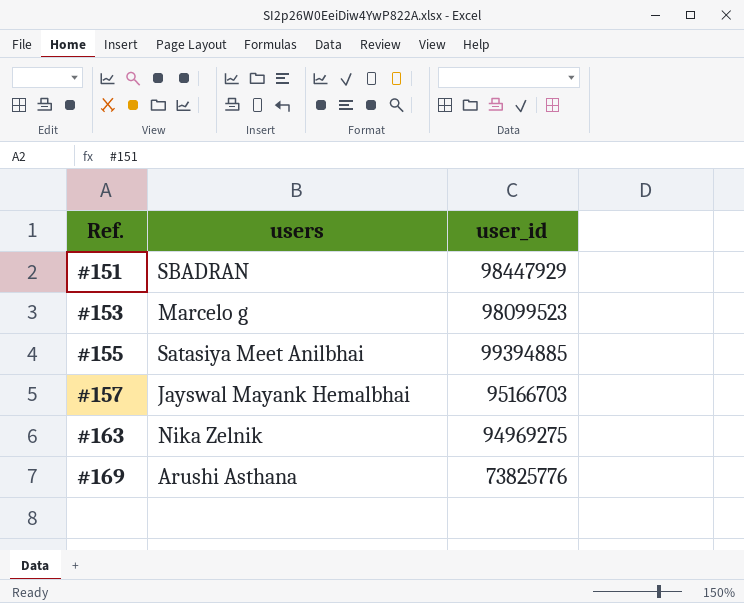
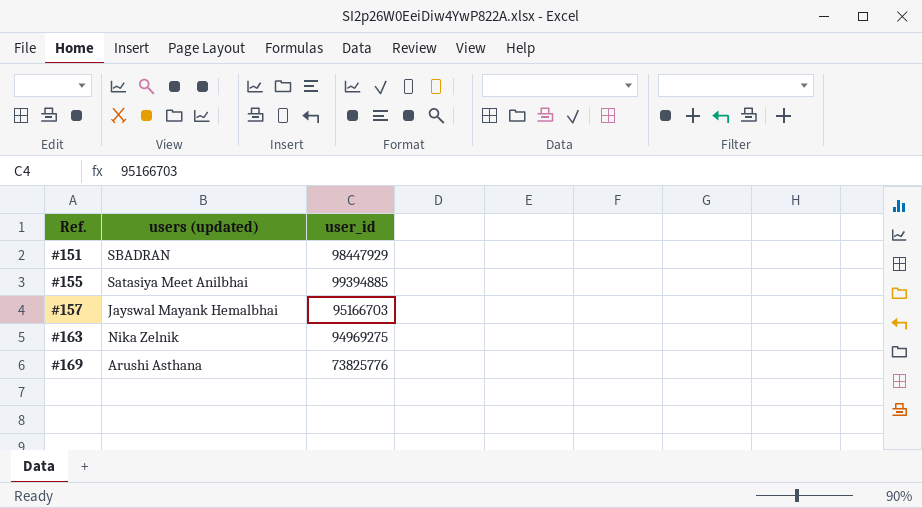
column name: users -> users (updated)
row #153: Marcelo g | 98099523 -> none

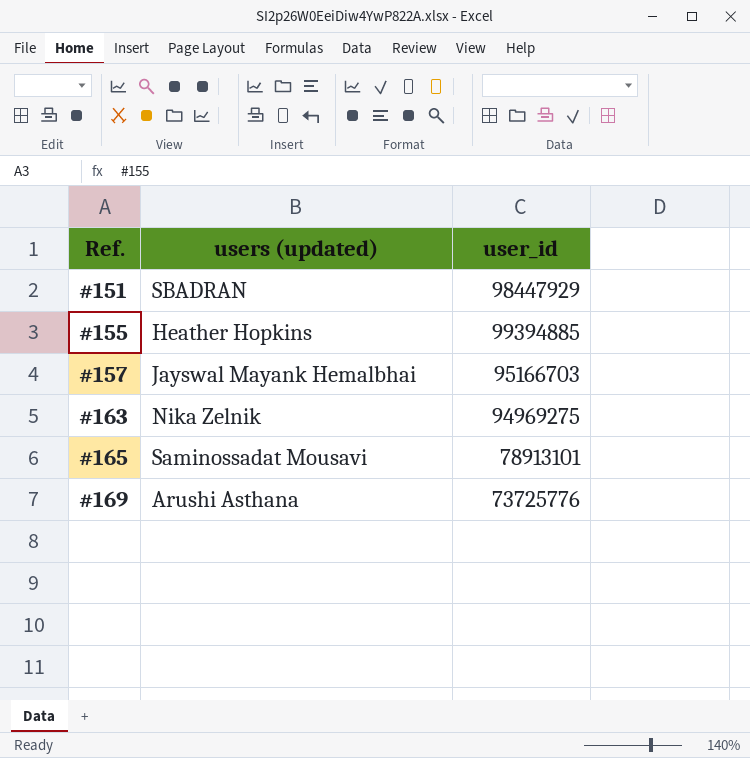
#155 | users (updated): Satasiya Meet Anilbhai -> Heather Hopkins
row #165: none -> Saminossadat Mousavi | 78913101
#169 | user_id: 73825776 -> 73725776

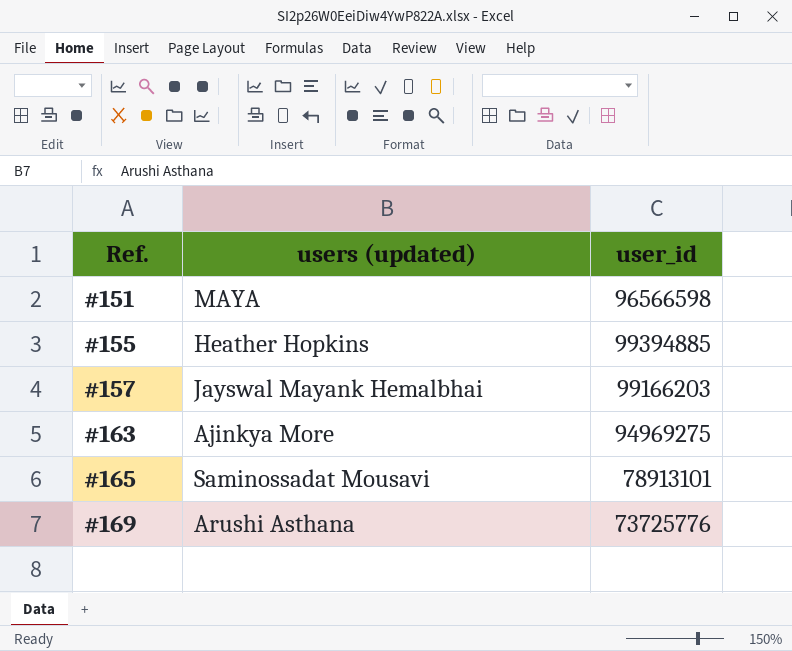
#151 | users (updated): SBADRAN -> MAYA
#151 | user_id: 98447929 -> 96566598
#157 | user_id: 95166703 -> 99166203
#163 | users (updated): Nika Zelnik -> Ajinkya More

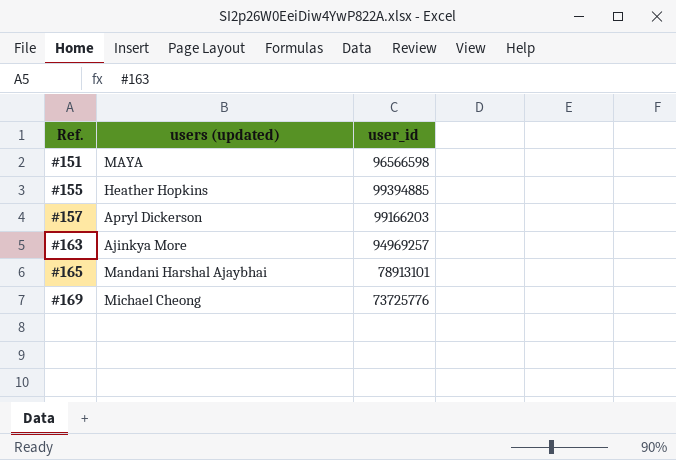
#157 | users (updated): Jayswal Mayank Hemalbhai -> Apryl Dickerson
#163 | user_id: 94969275 -> 94969257
#165 | users (updated): Saminossadat Mousavi -> Mandani Harshal Ajaybhai
#169 | users (updated): Arushi Asthana -> Michael Cheong

